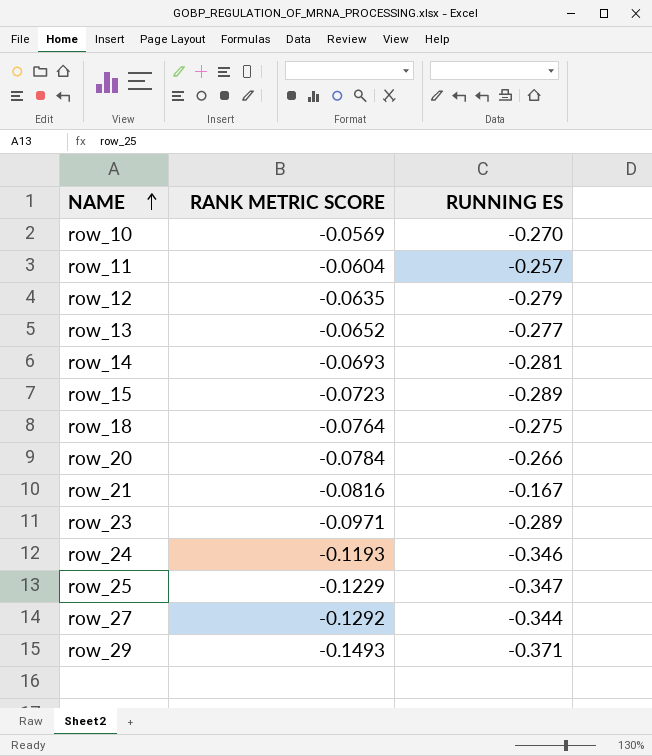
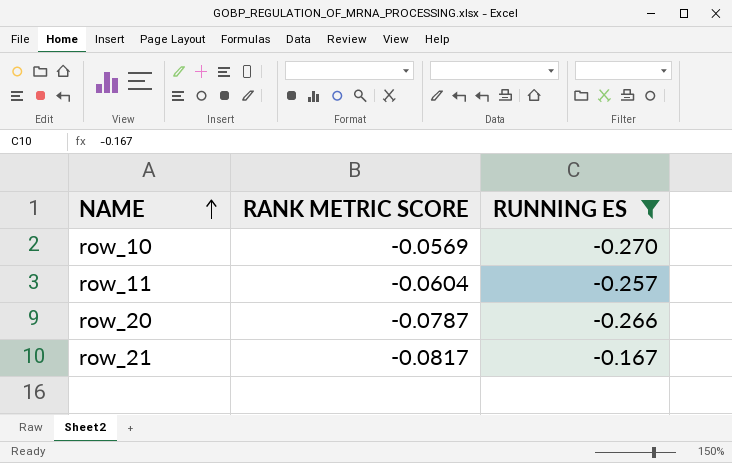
filter: none -> RUNNING ES >= -0.270
row_20 | RANK METRIC SCORE: -0.0784 -> -0.0787
row_21 | RANK METRIC SCORE: -0.0816 -> -0.0817

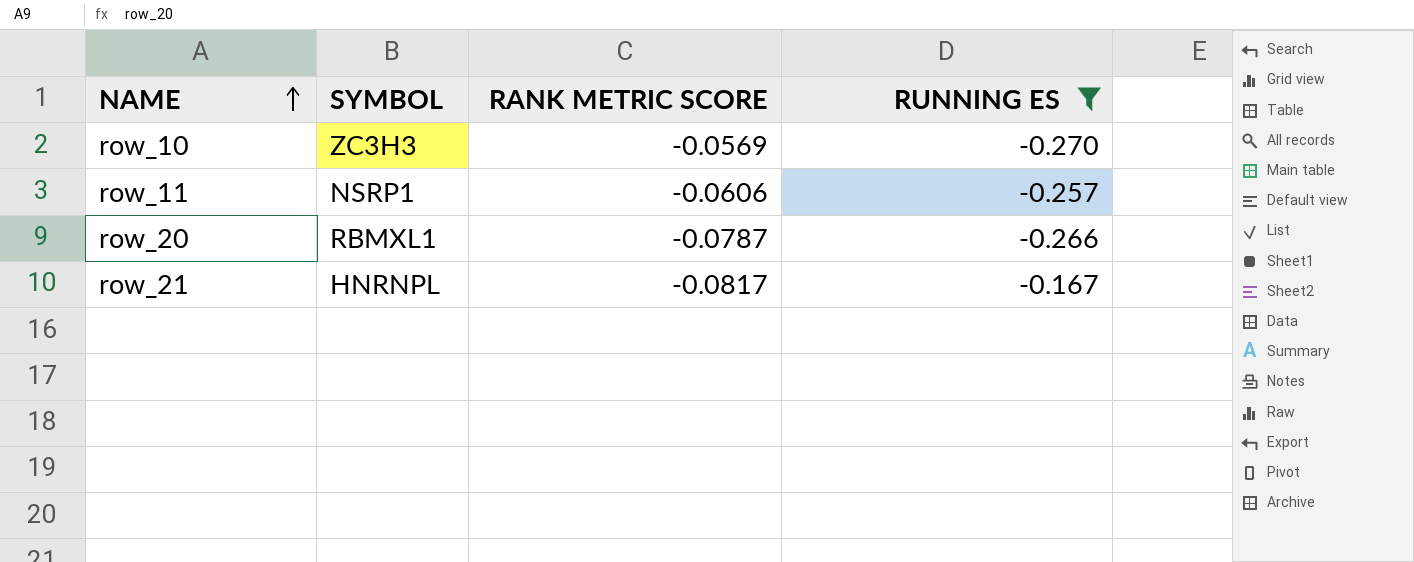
column SYMBOL | position: none -> 2
row_11 | RANK METRIC SCORE: -0.0604 -> -0.0606

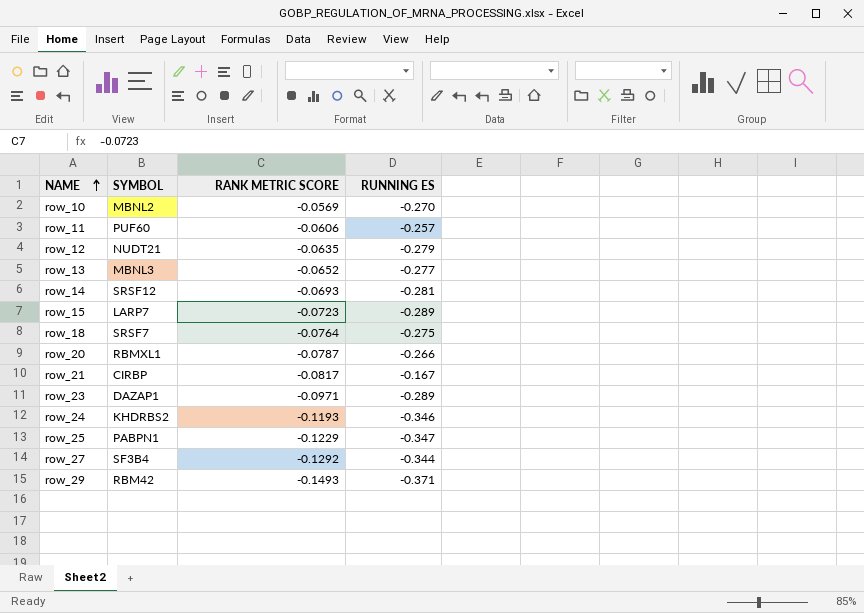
filter: RUNNING ES >= -0.270 -> none
row_10 | SYMBOL: ZC3H3 -> MBNL2
row_11 | SYMBOL: NSRP1 -> PUF60
row_21 | SYMBOL: HNRNPL -> CIRBP

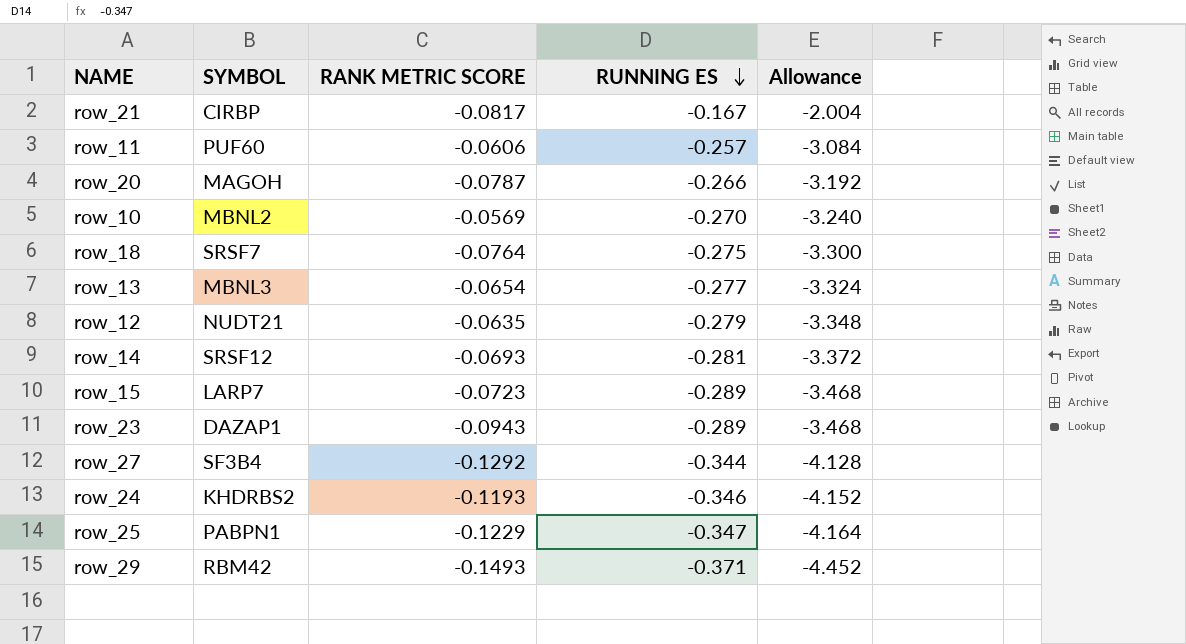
row order: NAME ascending -> RUNNING ES descending
column Allowance | formula: none -> [RUNNING ES] * 12
row_20 | SYMBOL: RBMXL1 -> MAGOH
row_13 | RANK METRIC SCORE: -0.0652 -> -0.0654
row_23 | RANK METRIC SCORE: -0.0971 -> -0.0943

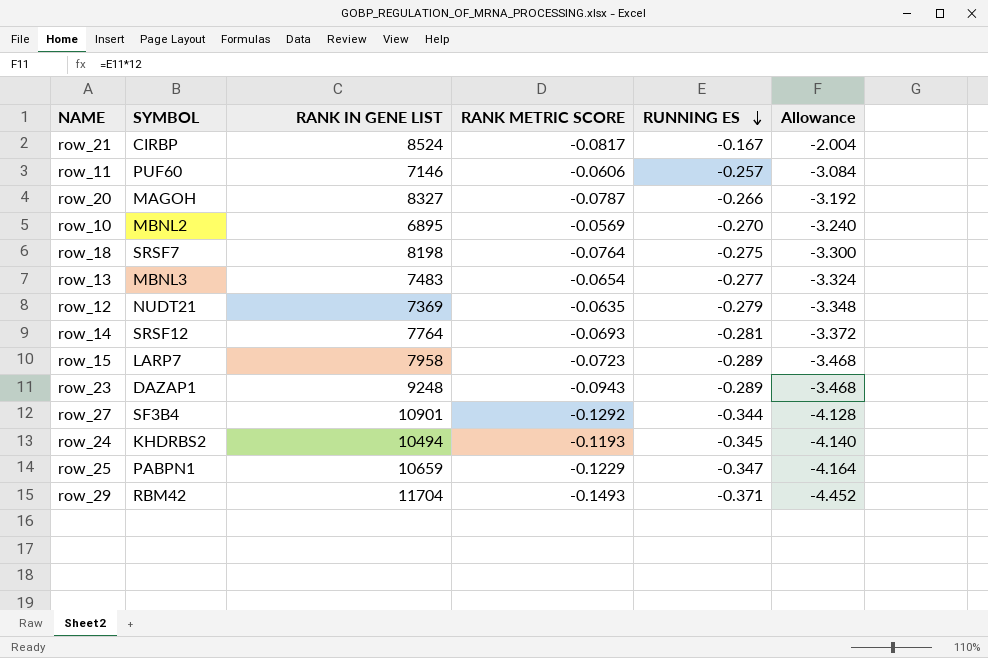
column RANK IN GENE LIST | position: none -> 3
row_24 | RUNNING ES: -0.346 -> -0.345
row_24 | Allowance: -4.152 -> -4.140

